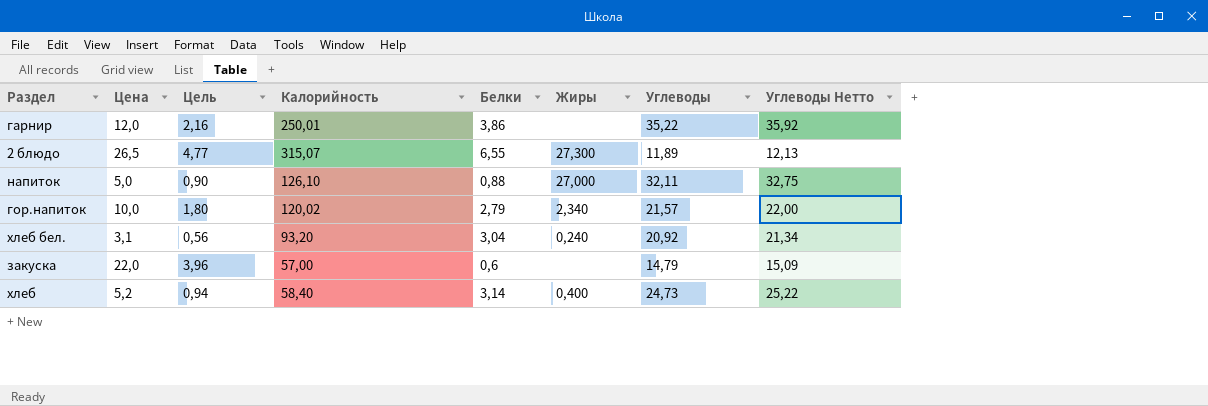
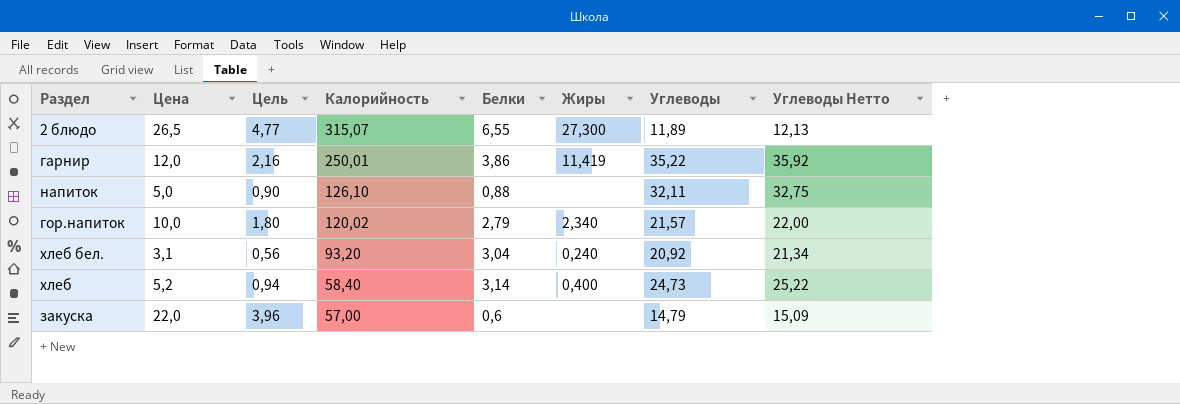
row order: none -> Калорийность descending
гарнир | Жиры: none -> 11,419
напиток | Жиры: 27,000 -> none

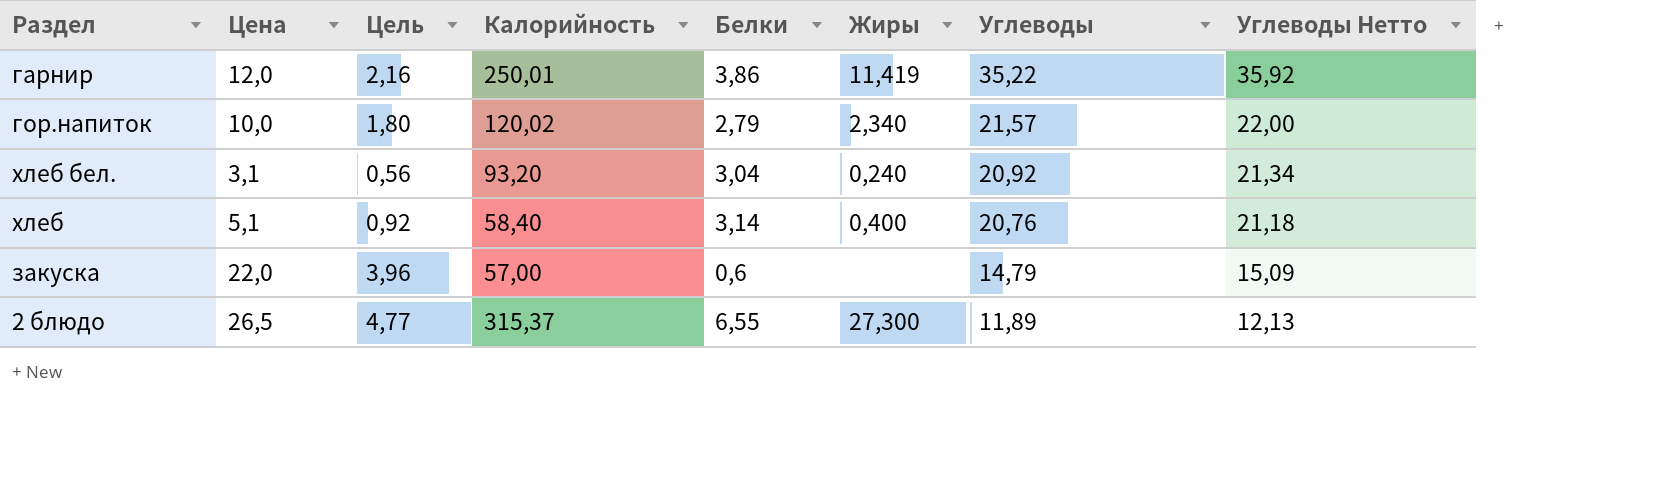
row order: Калорийность descending -> Углеводы descending
row напиток: 5,0 | 0,90 | 126,10 | 0,88 | none | 32,11 | 32,75 -> none
хлеб | Цена: 5,2 -> 5,1
хлеб | Цель: 0,94 -> 0,92
хлеб | Углеводы: 24,73 -> 20,76
хлеб | Углеводы Нетто: 25,22 -> 21,18
2 блюдо | Калорийность: 315,07 -> 315,37

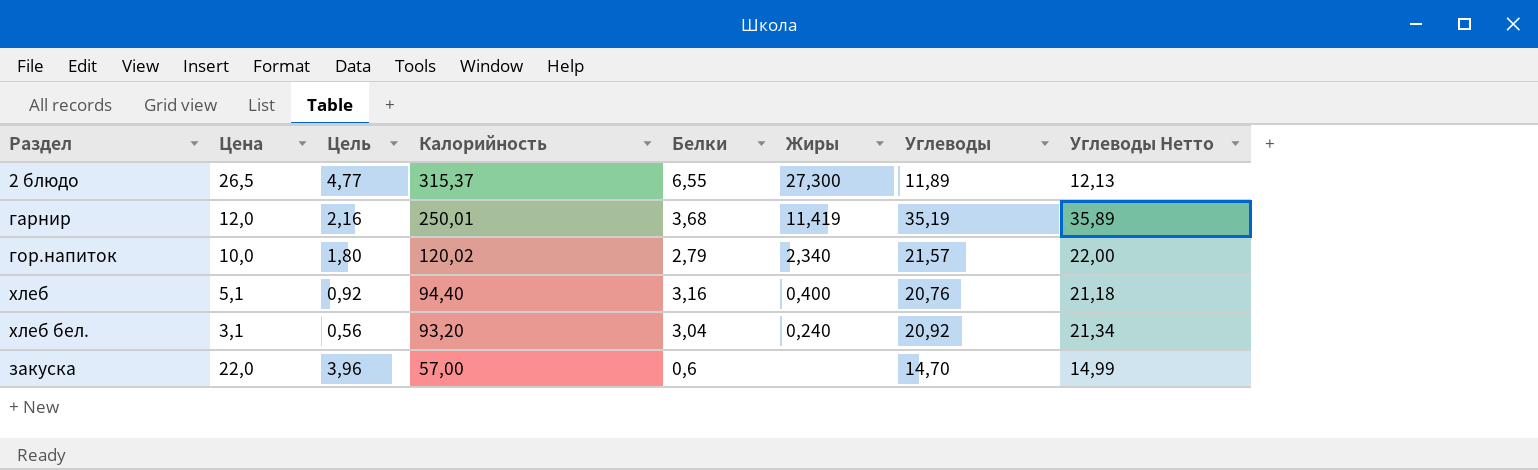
row order: Углеводы descending -> Калорийность descending
гарнир | Белки: 3,86 -> 3,68
гарнир | Углеводы: 35,22 -> 35,19
гарнир | Углеводы Нетто: 35,92 -> 35,89
хлеб | Калорийность: 58,40 -> 94,40
хлеб | Белки: 3,14 -> 3,16
закуска | Углеводы: 14,79 -> 14,70
закуска | Углеводы Нетто: 15,09 -> 14,99

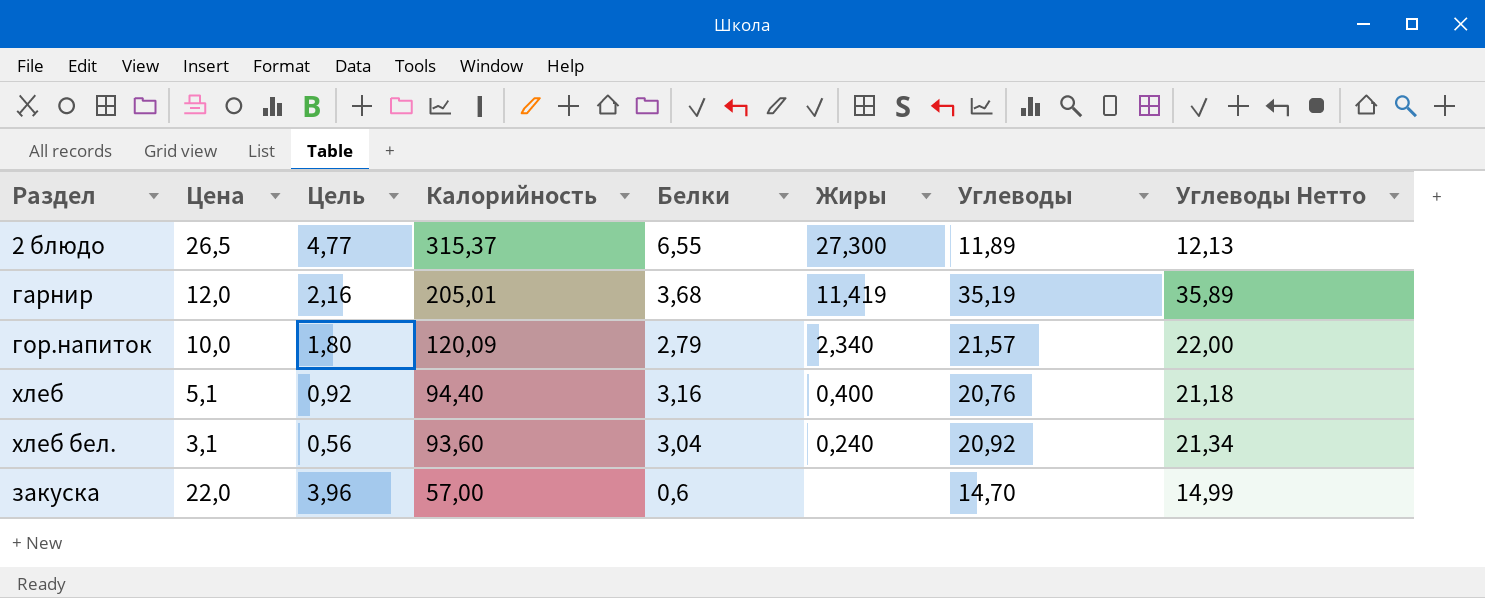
гарнир | Калорийность: 250,01 -> 205,01
гор.напиток | Калорийность: 120,02 -> 120,09
хлеб бел. | Калорийность: 93,20 -> 93,60

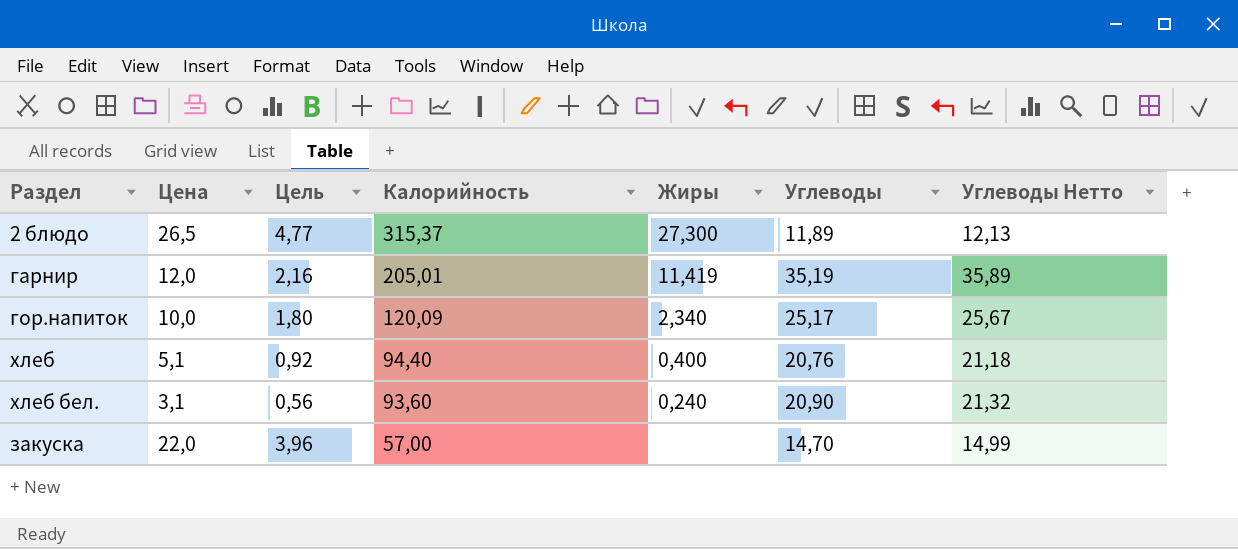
column Белки | position: 5 -> none
гор.напиток | Углеводы: 21,57 -> 25,17
гор.напиток | Углеводы Нетто: 22,00 -> 25,67
хлеб бел. | Углеводы: 20,92 -> 20,90
хлеб бел. | Углеводы Нетто: 21,34 -> 21,32

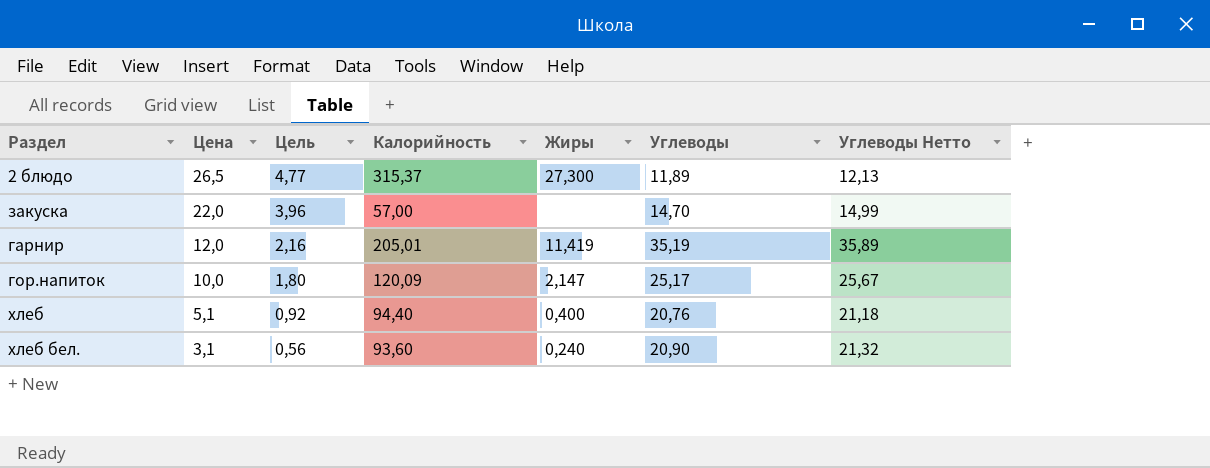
row order: Калорийность descending -> Цена descending
гор.напиток | Жиры: 2,340 -> 2,147

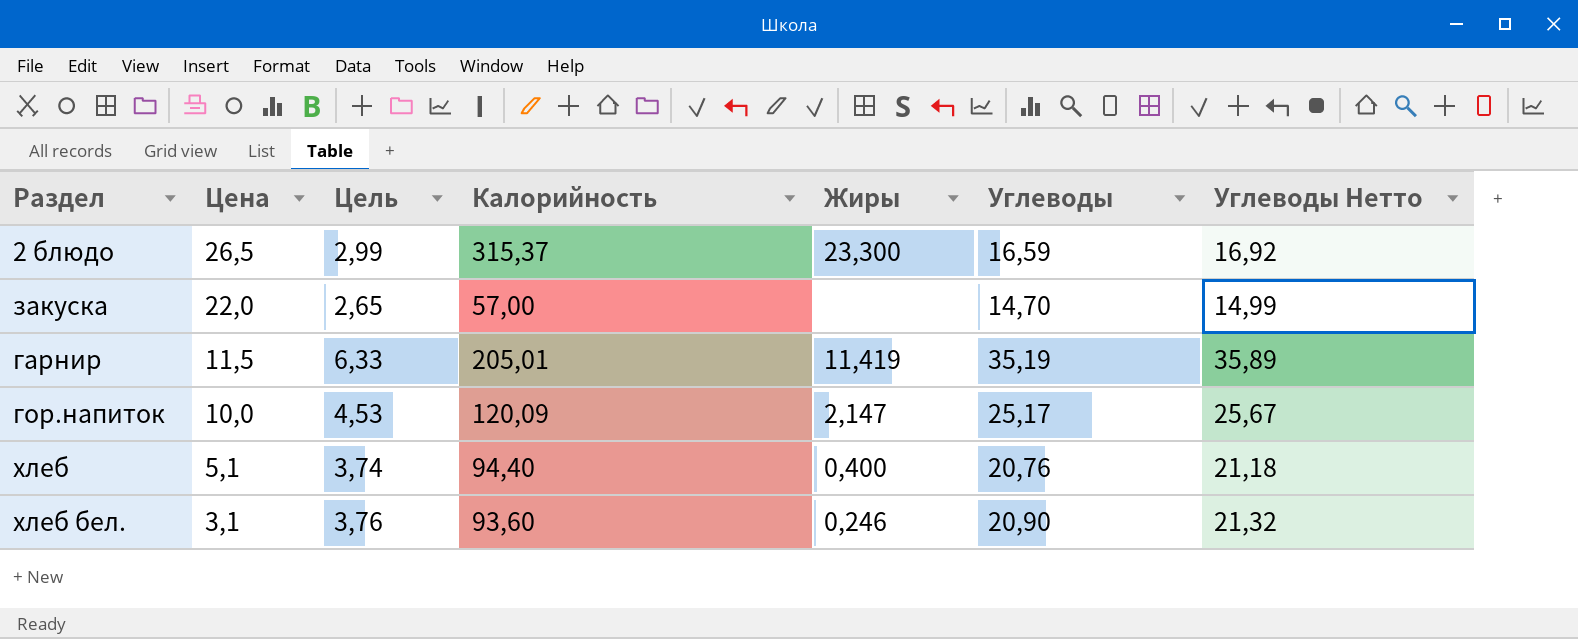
column Цель | formula: [Цена] * 0,18 -> [Углеводы] * 0,18
2 блюдо | Жиры: 27,300 -> 23,300
2 блюдо | Углеводы: 11,89 -> 16,59
2 блюдо | Углеводы Нетто: 12,13 -> 16,92
гарнир | Цена: 12,0 -> 11,5
хлеб бел. | Жиры: 0,240 -> 0,246

